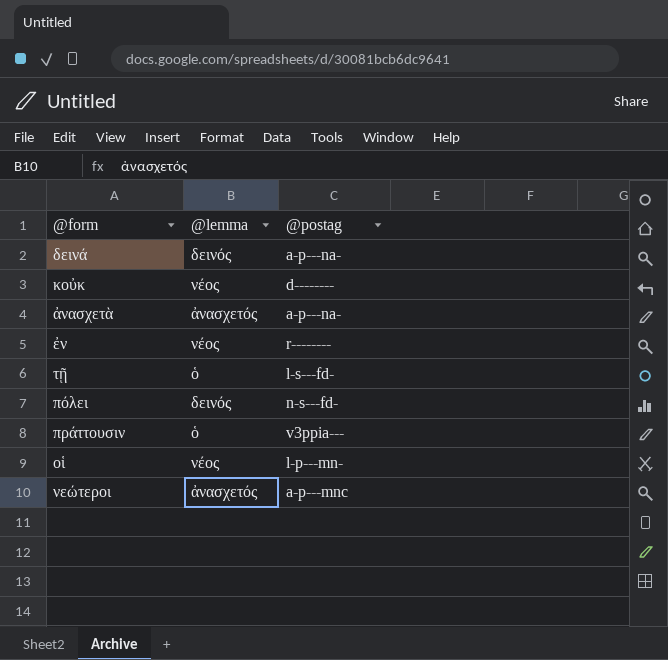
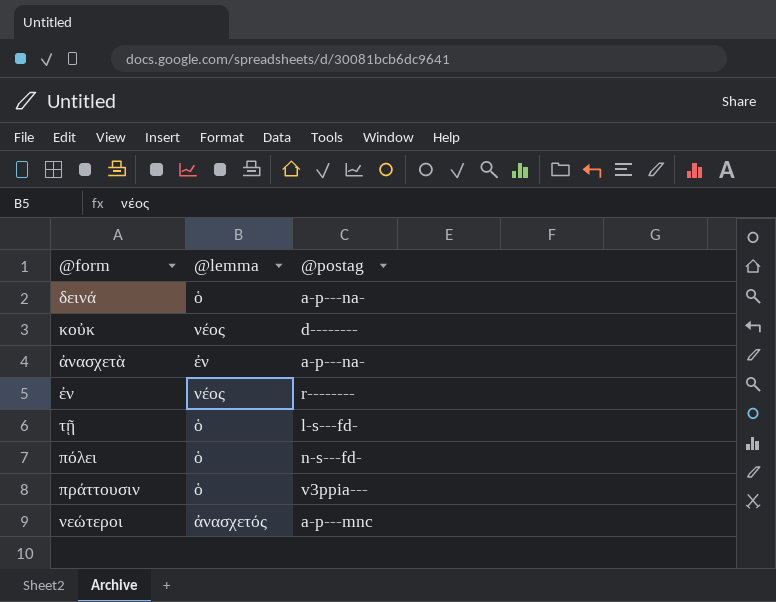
row οἱ: νέος | l-p---mn- -> none
δεινά | @lemma: δεινός -> ὁ
ἀνασχετὰ | @lemma: ἀνασχετός -> ἐν
πόλει | @lemma: δεινός -> ὁ

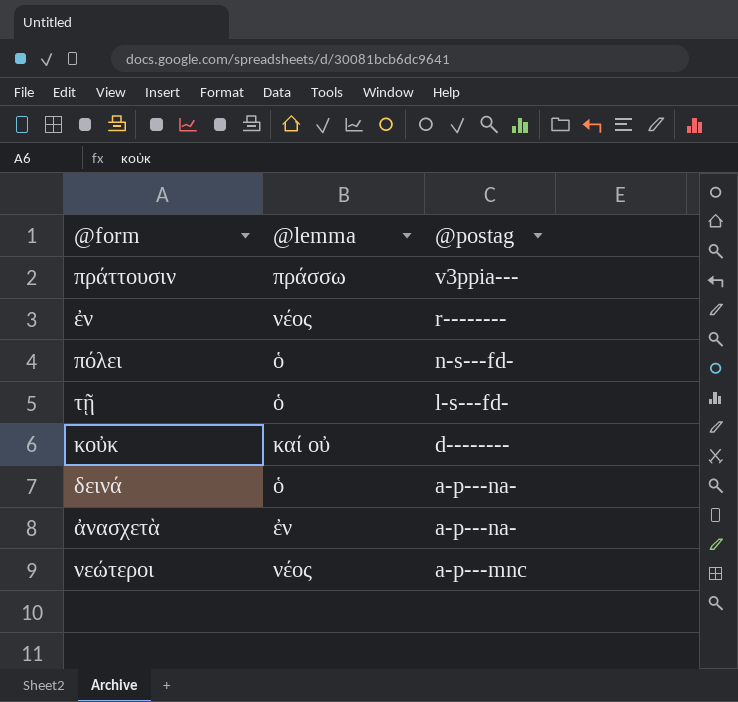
row order: none -> @postag descending
πράττουσιν | @lemma: ὁ -> πράσσω
κοὐκ | @lemma: νέος -> καί οὐ
νεώτεροι | @lemma: ἀνασχετός -> νέος

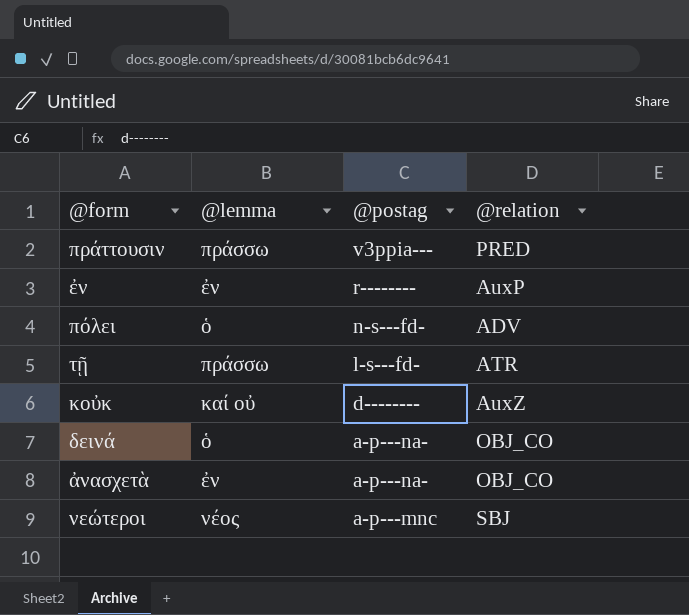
column @relation | position: none -> 4
ἐν | @lemma: νέος -> ἐν
τῇ | @lemma: ὁ -> πράσσω

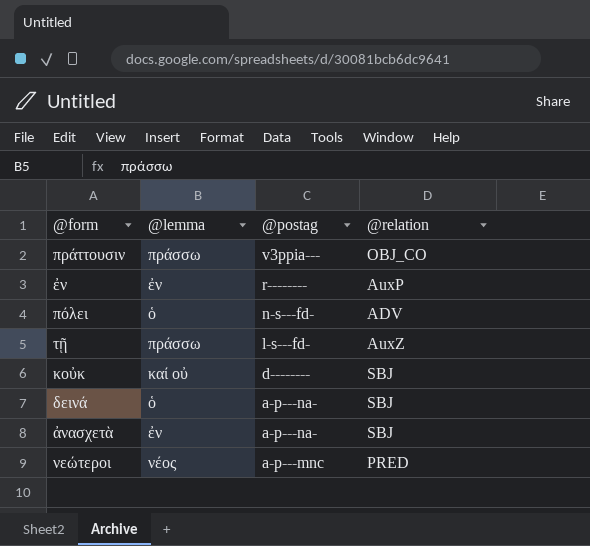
πράττουσιν | @relation: PRED -> OBJ_CO
τῇ | @relation: ATR -> AuxZ
κοὐκ | @relation: AuxZ -> SBJ
δεινά | @relation: OBJ_CO -> SBJ
ἀνασχετὰ | @relation: OBJ_CO -> SBJ
νεώτεροι | @relation: SBJ -> PRED

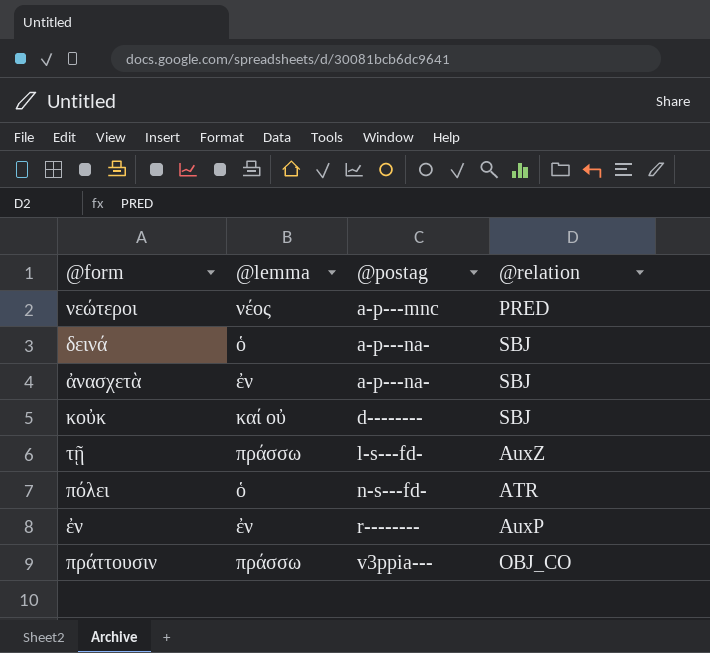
row order: @postag descending -> @postag ascending
πόλει | @relation: ADV -> ATR

